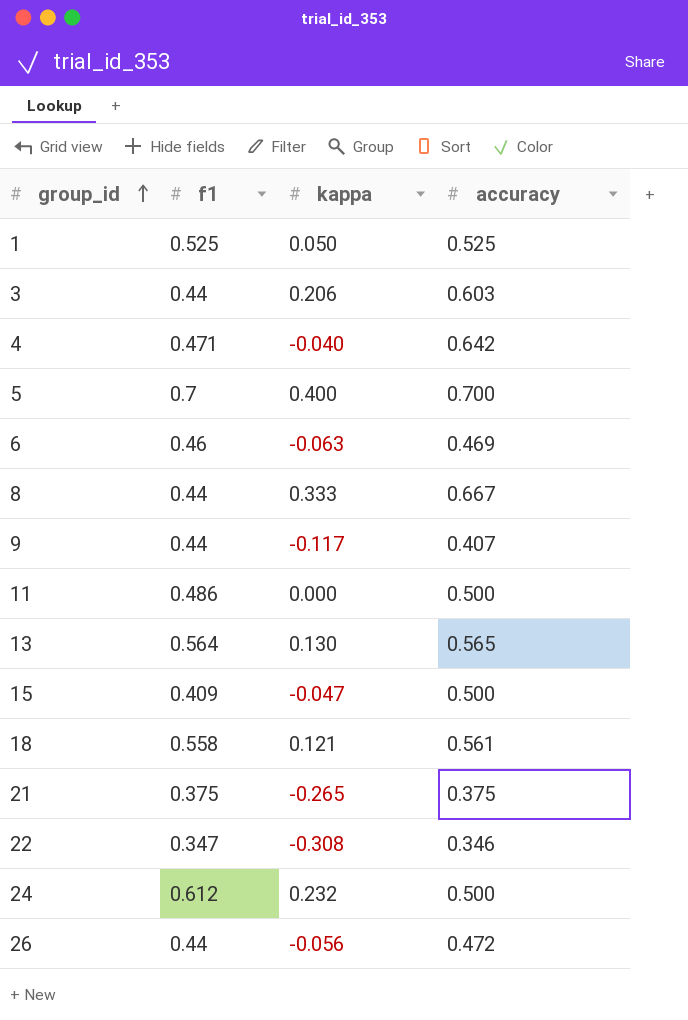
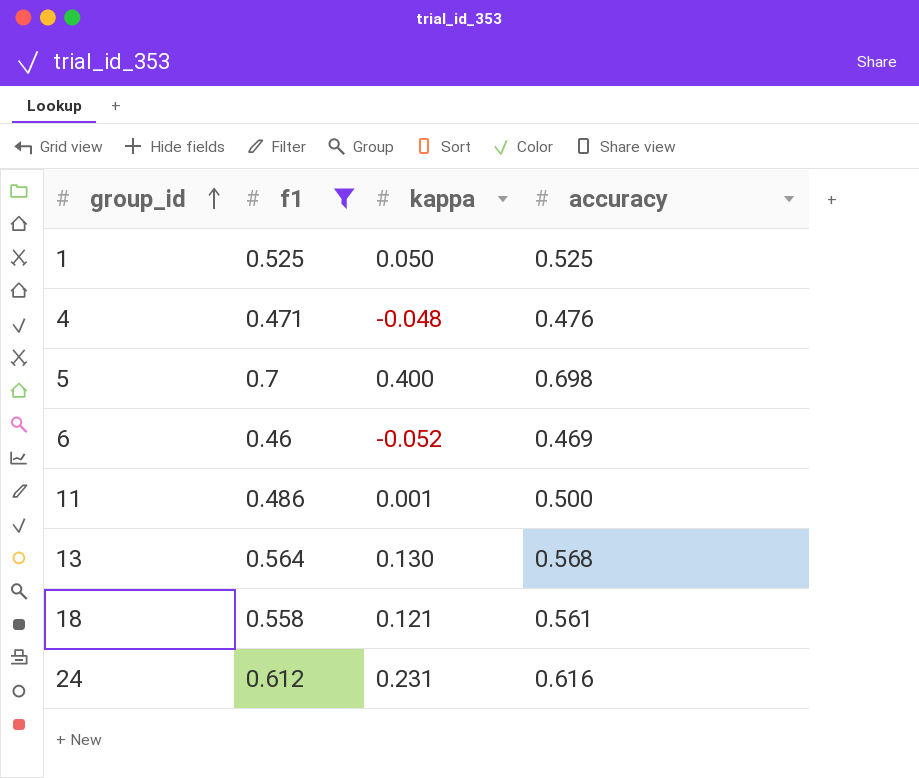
filter: none -> f1 >= 0.46
4 | kappa: -0.040 -> -0.048
4 | accuracy: 0.642 -> 0.476
5 | accuracy: 0.700 -> 0.698
6 | kappa: -0.063 -> -0.052
11 | kappa: 0.000 -> 0.001
13 | accuracy: 0.565 -> 0.568
24 | kappa: 0.232 -> 0.231
24 | accuracy: 0.500 -> 0.616

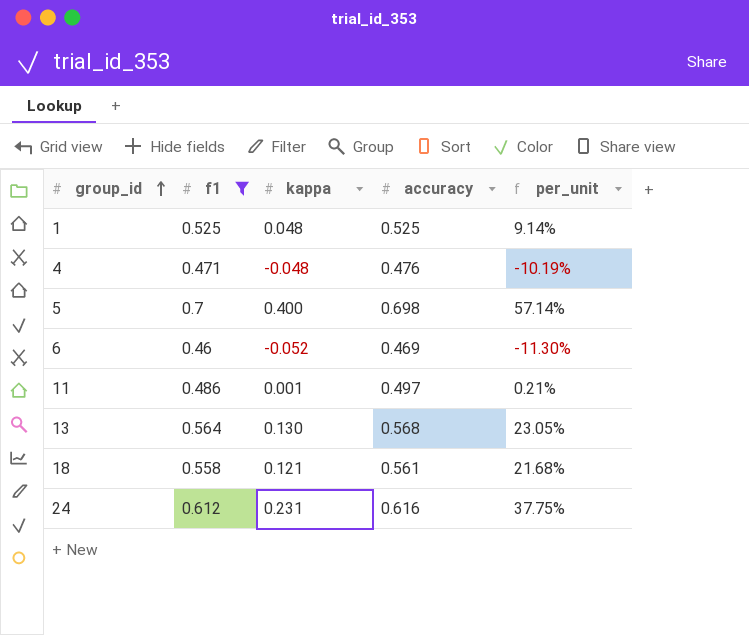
column per_unit | formula: none -> [kappa] / [f1]
1 | kappa: 0.050 -> 0.048
11 | accuracy: 0.500 -> 0.497

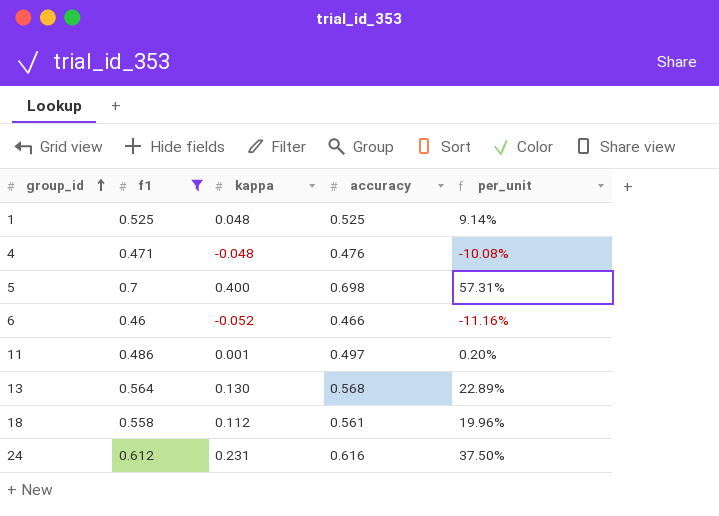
column per_unit | formula: [kappa] / [f1] -> [kappa] / [accuracy]
6 | accuracy: 0.469 -> 0.466
18 | kappa: 0.121 -> 0.112

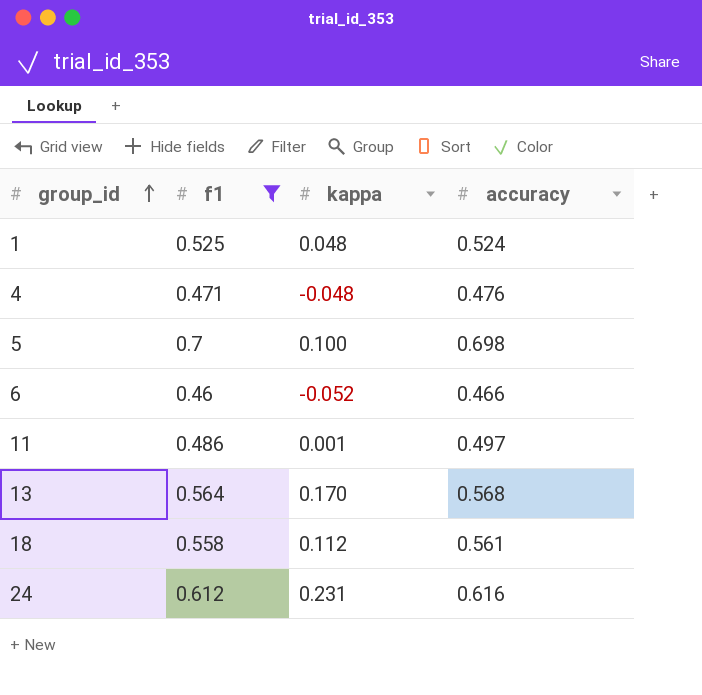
column per_unit | formula: [kappa] / [accuracy] -> none
1 | accuracy: 0.525 -> 0.524
5 | kappa: 0.400 -> 0.100
13 | kappa: 0.130 -> 0.170

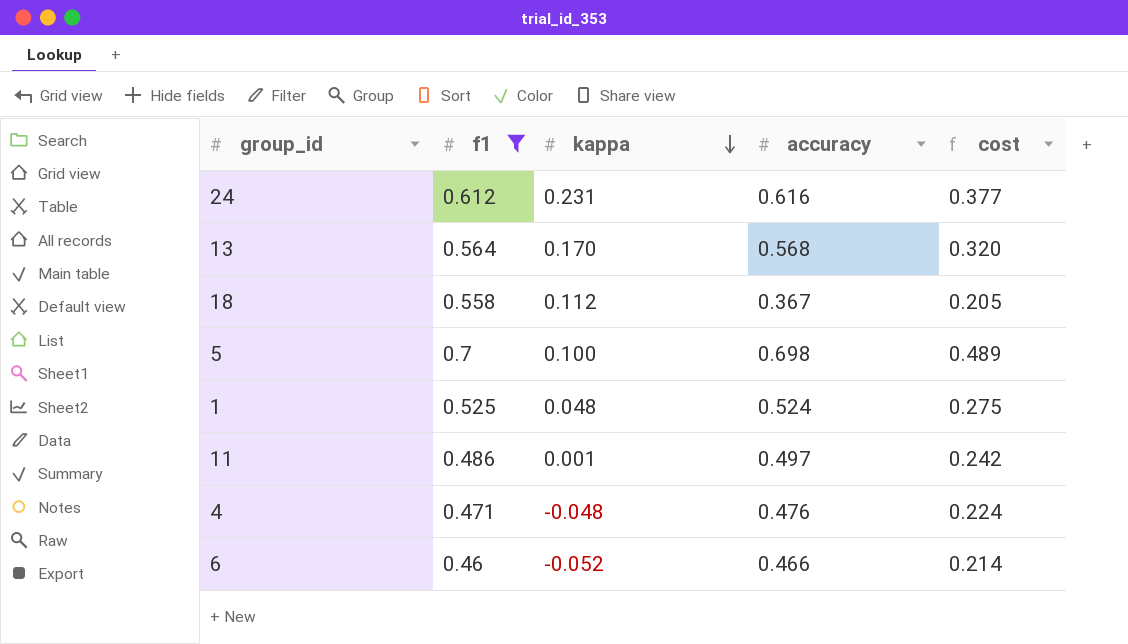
row order: group_id ascending -> kappa descending
column cost | formula: none -> [f1] * [accuracy]
18 | accuracy: 0.561 -> 0.367

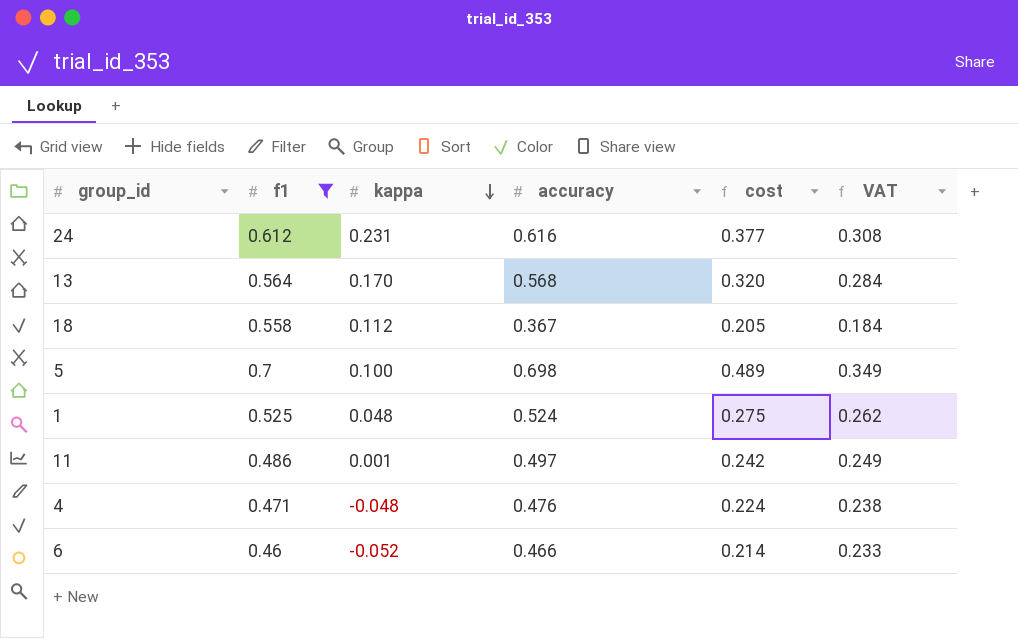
column VAT | formula: none -> [accuracy] * 0.5

